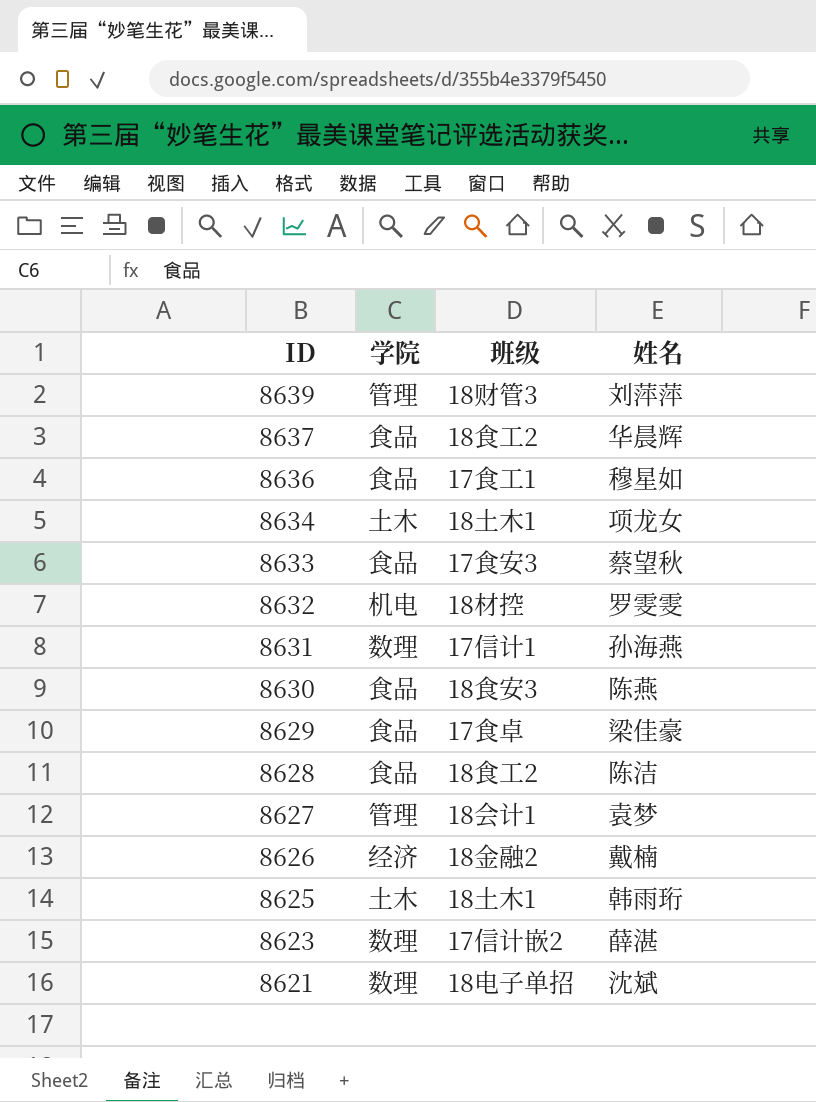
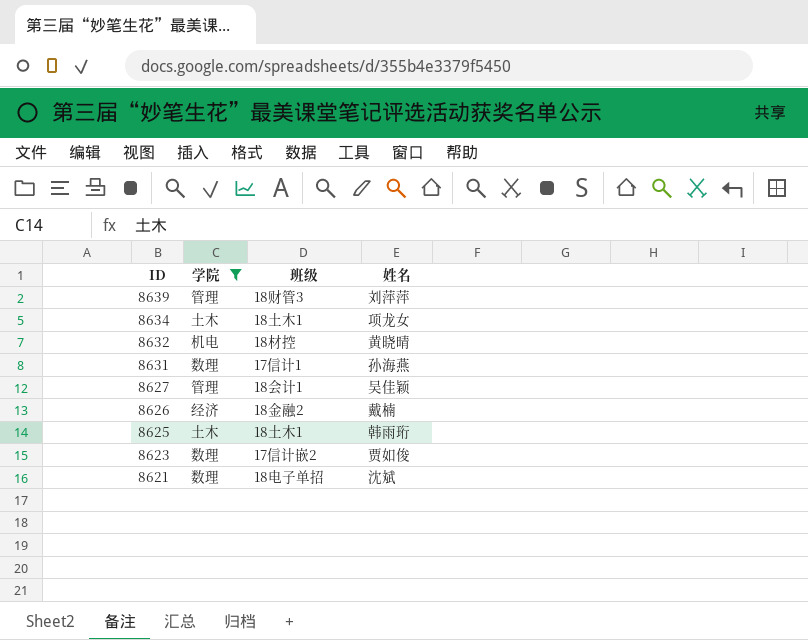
filter: none -> 学院 != 食品
8632 | 姓名: 罗雯雯 -> 黄晓晴
8627 | 姓名: 袁梦 -> 吴佳颖
8623 | 姓名: 薛湛 -> 贾如俊

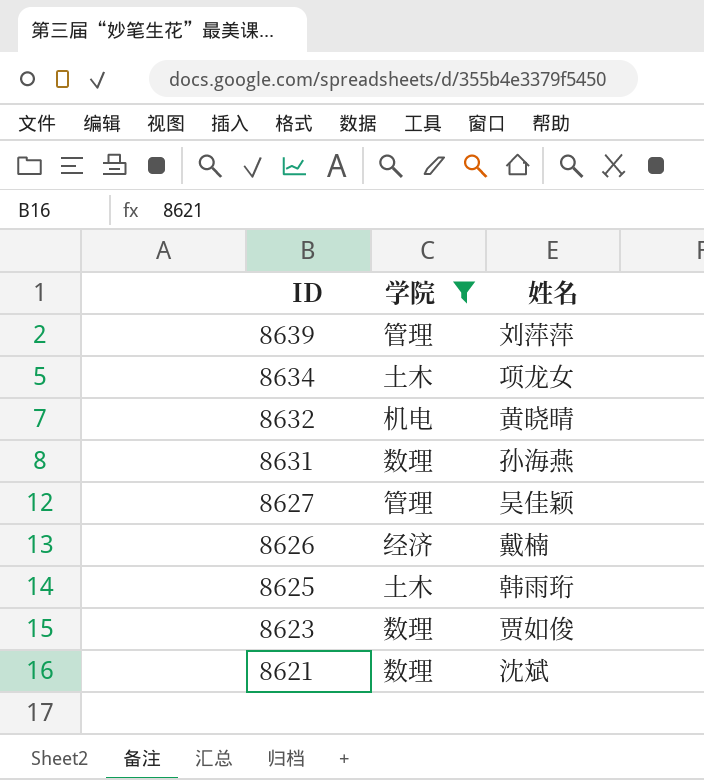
column 班级 | position: 3 -> none

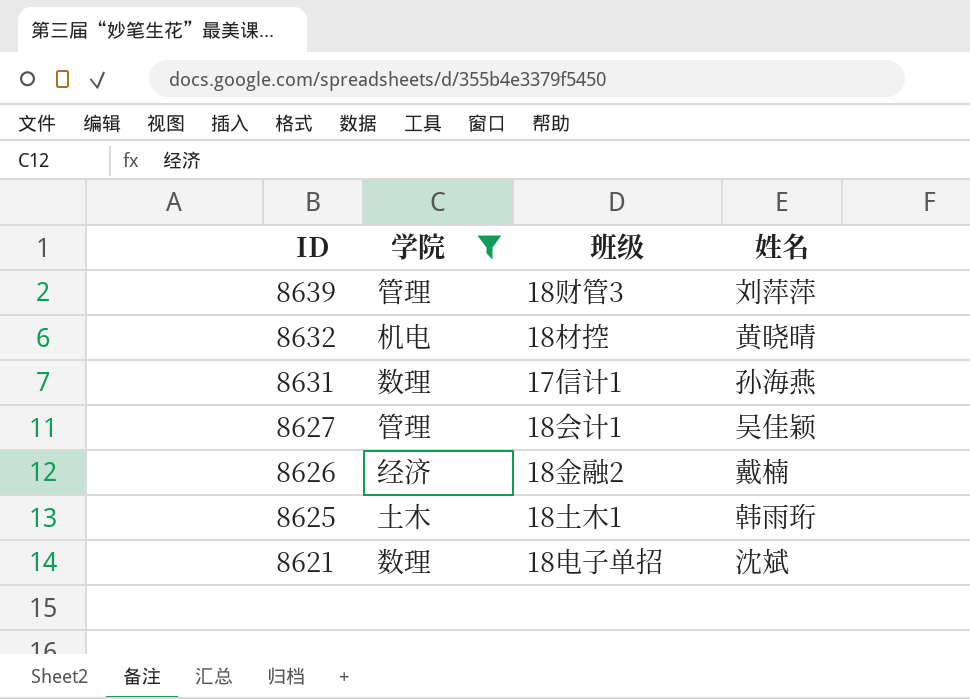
column 班级 | position: none -> 3
row 8634: 土木 | 项龙女 -> none
row 8623: 数理 | 贾如俊 -> none

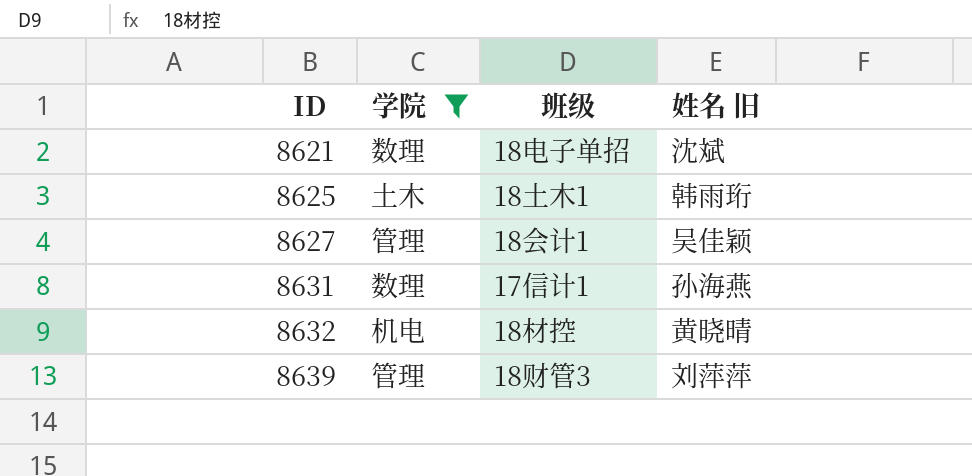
row order: ID descending -> ID ascending
column name: 姓名 -> 姓名 旧
row 8626: 经济 | 18金融2 | 戴楠 -> none

